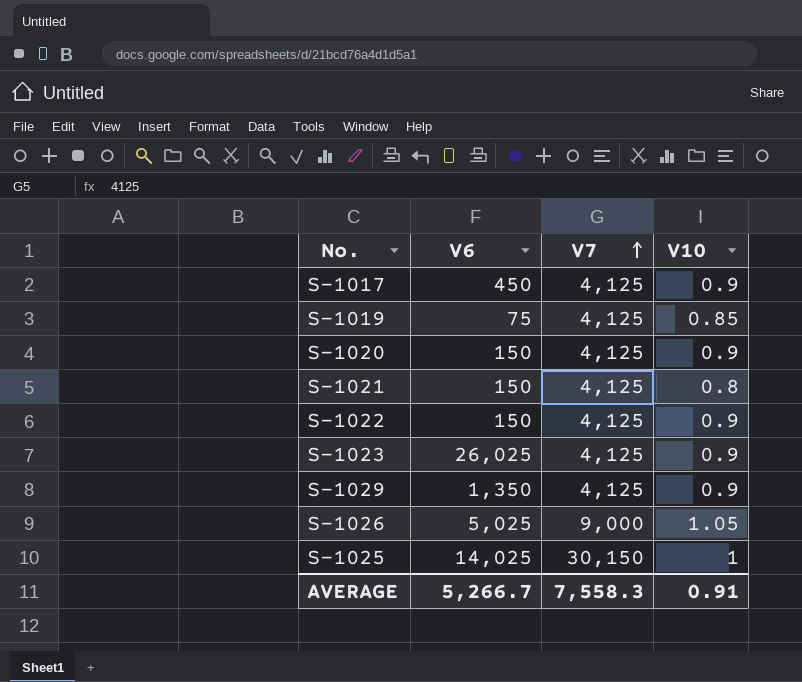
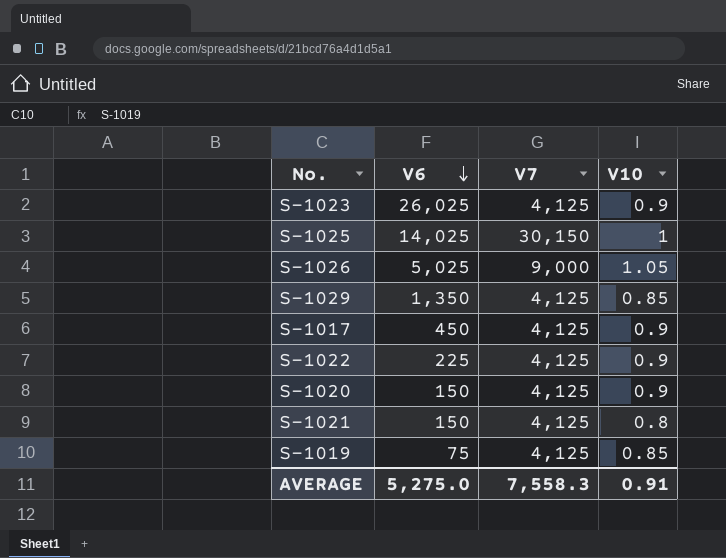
row order: V7 ascending -> V6 descending
S-1029 | V10: 0.9 -> 0.85
S-1022 | V6: 150 -> 225
AVERAGE | V6: 5,266.7 -> 5,275.0

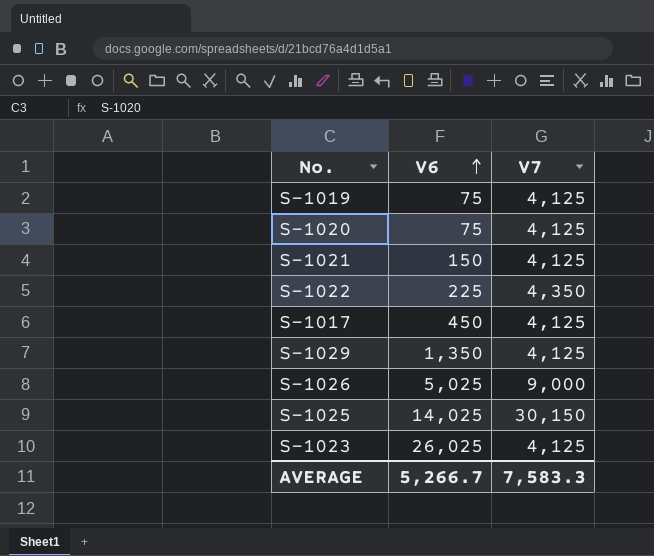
row order: V6 descending -> V6 ascending
column V10 | position: 4 -> none
S-1020 | V6: 150 -> 75
S-1022 | V7: 4,125 -> 4,350
AVERAGE | V6: 5,275.0 -> 5,266.7
AVERAGE | V7: 7,558.3 -> 7,583.3

